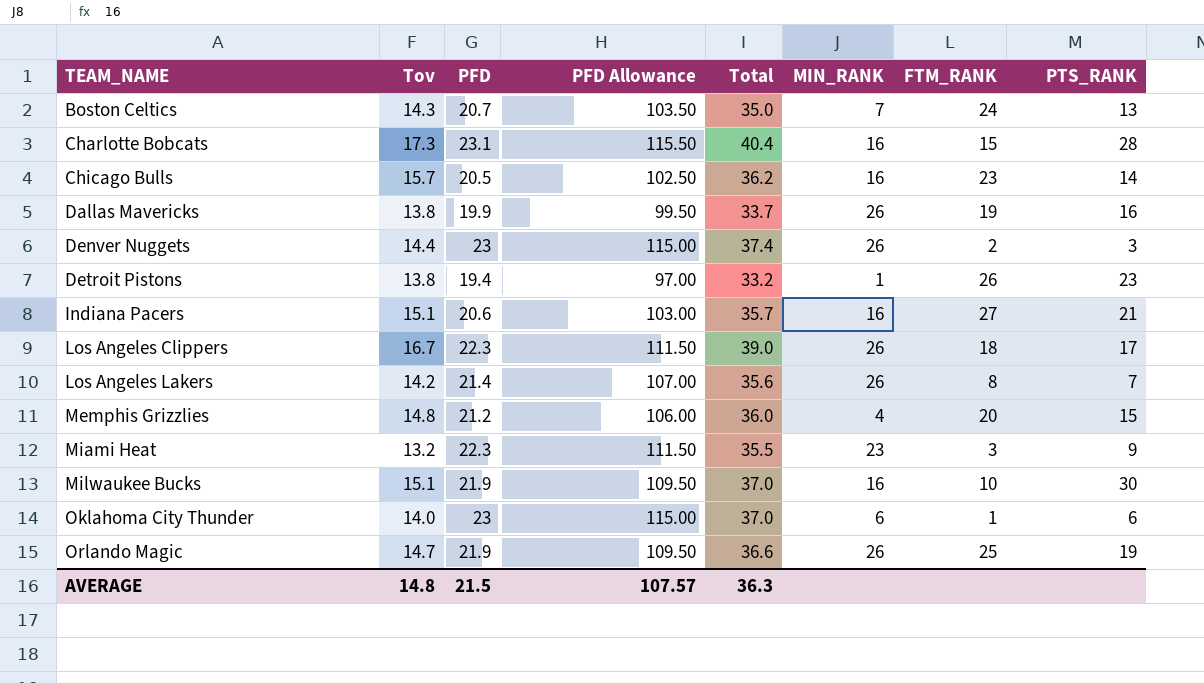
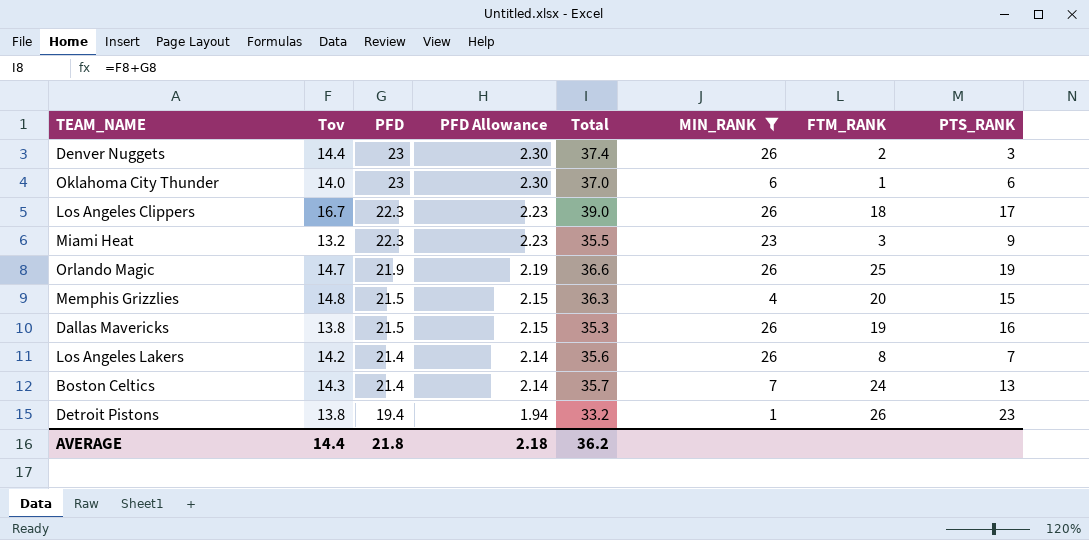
filter: none -> MIN_RANK != 16
row order: TEAM_NAME ascending -> PFD descending
column PFD Allowance | formula: [PFD] * 5 -> [PFD] * 0.1
Memphis Grizzlies | PFD: 21.2 -> 21.5
Memphis Grizzlies | Total: 36.0 -> 36.3
Dallas Mavericks | PFD: 19.9 -> 21.5
Dallas Mavericks | Total: 33.7 -> 35.3
Boston Celtics | PFD: 20.7 -> 21.4
Boston Celtics | Total: 35.0 -> 35.7
AVERAGE | Tov: 14.8 -> 14.4
AVERAGE | PFD: 21.5 -> 21.8
AVERAGE | PFD Allowance: 107.57 -> 2.18
AVERAGE | Total: 36.3 -> 36.2

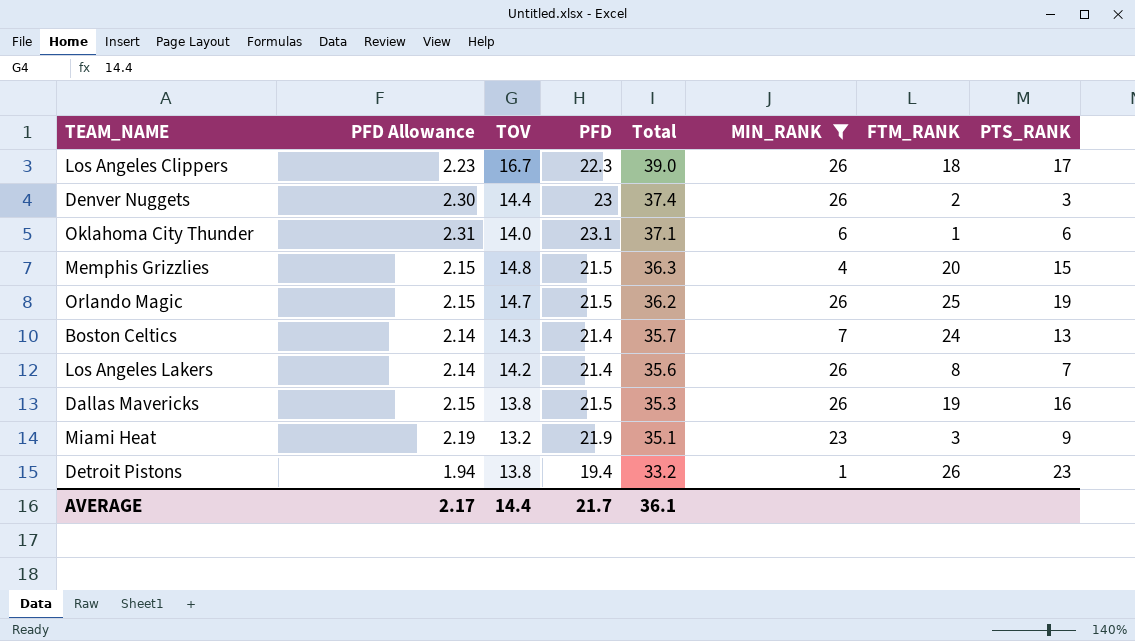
row order: PFD descending -> Total descending
column PFD Allowance | position: 4 -> 2
column name: Tov -> TOV
Oklahoma City Thunder | PFD Allowance: 2.30 -> 2.31
Oklahoma City Thunder | PFD: 23 -> 23.1
Oklahoma City Thunder | Total: 37.0 -> 37.1
Orlando Magic | PFD Allowance: 2.19 -> 2.15
Orlando Magic | PFD: 21.9 -> 21.5
Orlando Magic | Total: 36.6 -> 36.2
Miami Heat | PFD Allowance: 2.23 -> 2.19
Miami Heat | PFD: 22.3 -> 21.9
Miami Heat | Total: 35.5 -> 35.1
AVERAGE | PFD Allowance: 2.18 -> 2.17
AVERAGE | PFD: 21.8 -> 21.7
AVERAGE | Total: 36.2 -> 36.1

